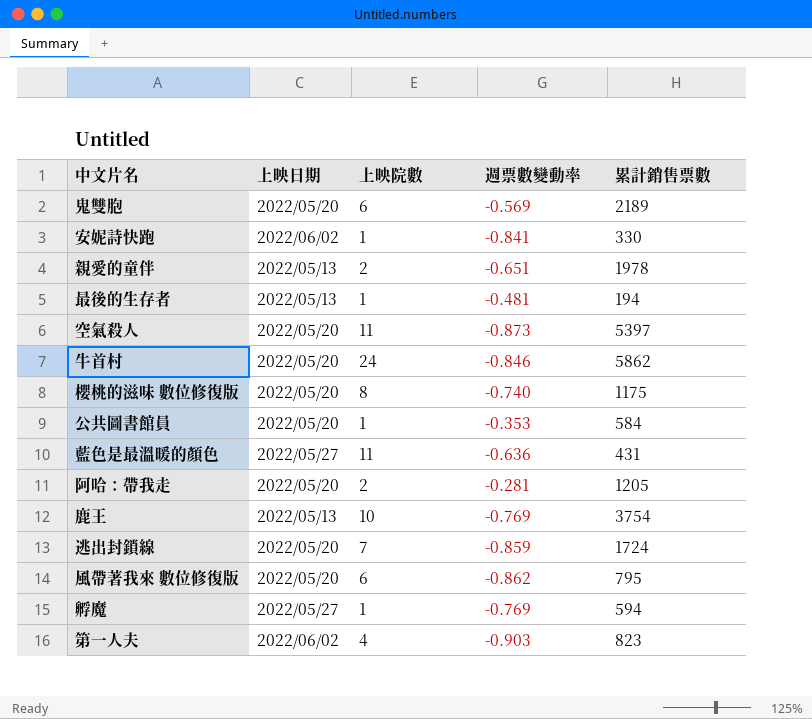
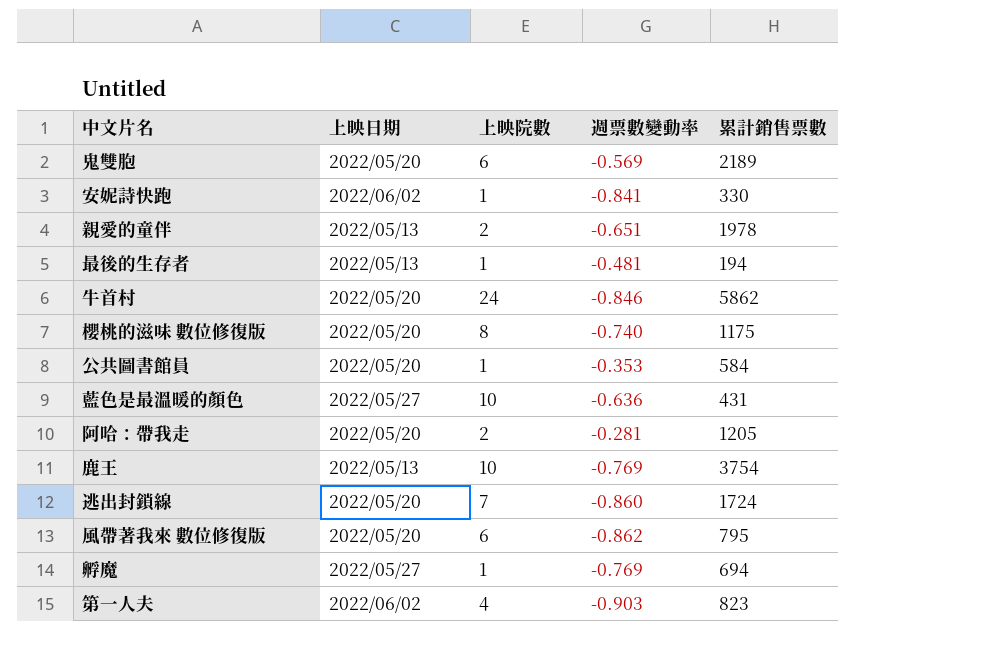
row 空氣殺人: 2022/05/20 | 11 | -0.873 | 5397 -> none
藍色是最溫暖的顏色 | 上映院數: 11 -> 10
逃出封鎖線 | 週票數變動率: -0.859 -> -0.860
孵魔 | 累計銷售票數: 594 -> 694

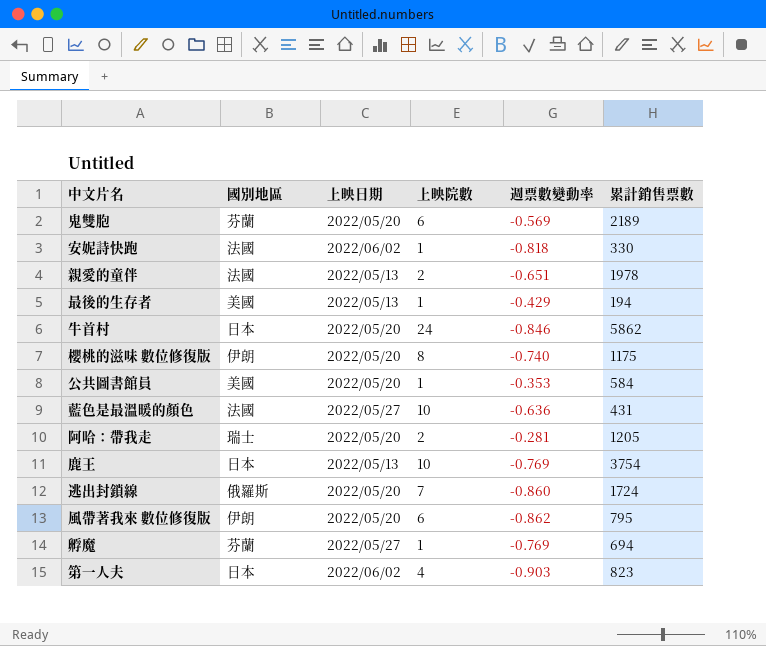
column 國別地區 | position: none -> 2
安妮詩快跑 | 週票數變動率: -0.841 -> -0.818
最後的生存者 | 週票數變動率: -0.481 -> -0.429

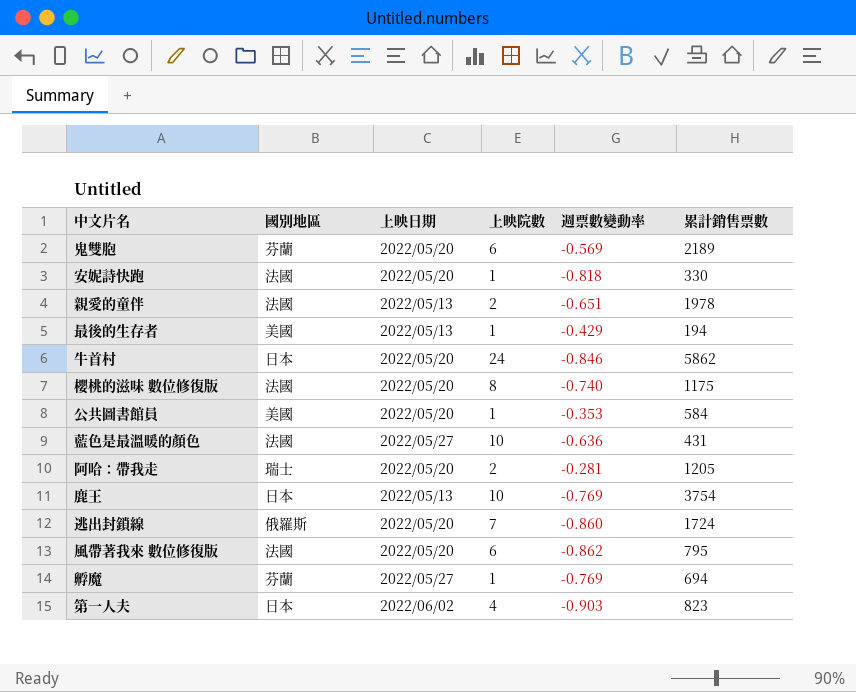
安妮詩快跑 | 上映日期: 2022/06/02 -> 2022/05/20
櫻桃的滋味 數位修復版 | 國別地區: 伊朗 -> 法國
風帶著我來 數位修復版 | 國別地區: 伊朗 -> 法國

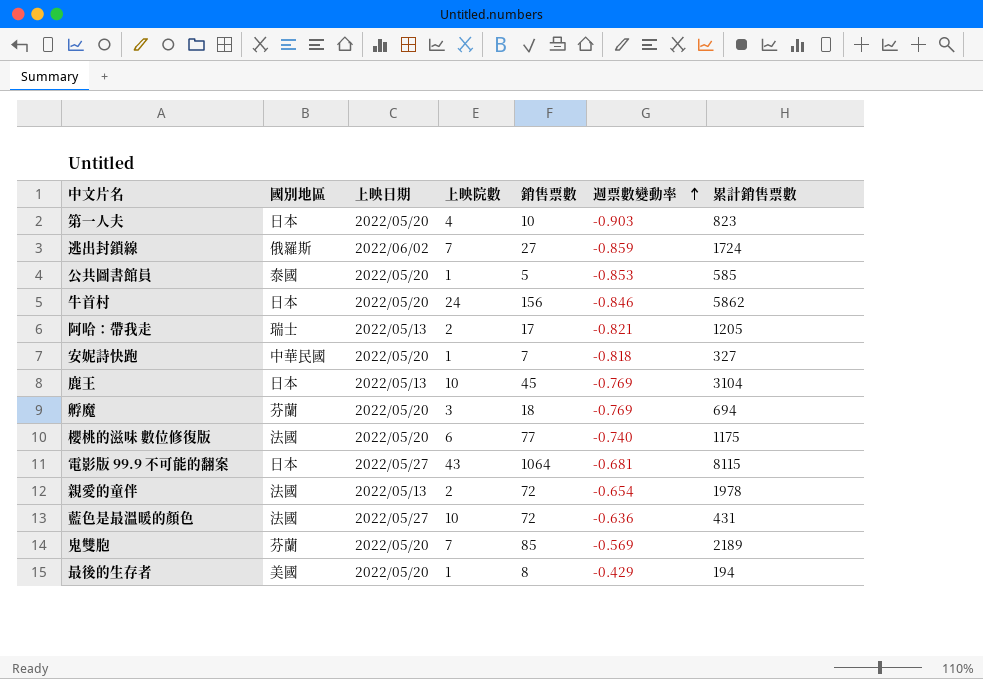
row order: none -> 週票數變動率 ascending
column 銷售票數 | position: none -> 5
row 風帶著我來 數位修復版: 法國 | 2022/05/20 | 6 | -0.862 | 795 -> none
第一人夫 | 上映日期: 2022/06/02 -> 2022/05/20
逃出封鎖線 | 上映日期: 2022/05/20 -> 2022/06/02
逃出封鎖線 | 週票數變動率: -0.860 -> -0.859
公共圖書館員 | 國別地區: 美國 -> 泰國
公共圖書館員 | 週票數變動率: -0.353 -> -0.853
公共圖書館員 | 累計銷售票數: 584 -> 585
阿哈：帶我走 | 上映日期: 2022/05/20 -> 2022/05/13
阿哈：帶我走 | 週票數變動率: -0.281 -> -0.821
安妮詩快跑 | 國別地區: 法國 -> 中華民國
安妮詩快跑 | 累計銷售票數: 330 -> 327
鹿王 | 累計銷售票數: 3754 -> 3104
孵魔 | 上映日期: 2022/05/27 -> 2022/05/20
孵魔 | 上映院數: 1 -> 3
櫻桃的滋味 數位修復版 | 上映院數: 8 -> 6
row 電影版 99.9 不可能的翻案: none -> 日本 | 2022/05/27 | 43 | 1064 | -0.681 | 8115
親愛的童伴 | 週票數變動率: -0.651 -> -0.654
鬼雙胞 | 上映院數: 6 -> 7
最後的生存者 | 上映日期: 2022/05/13 -> 2022/05/20

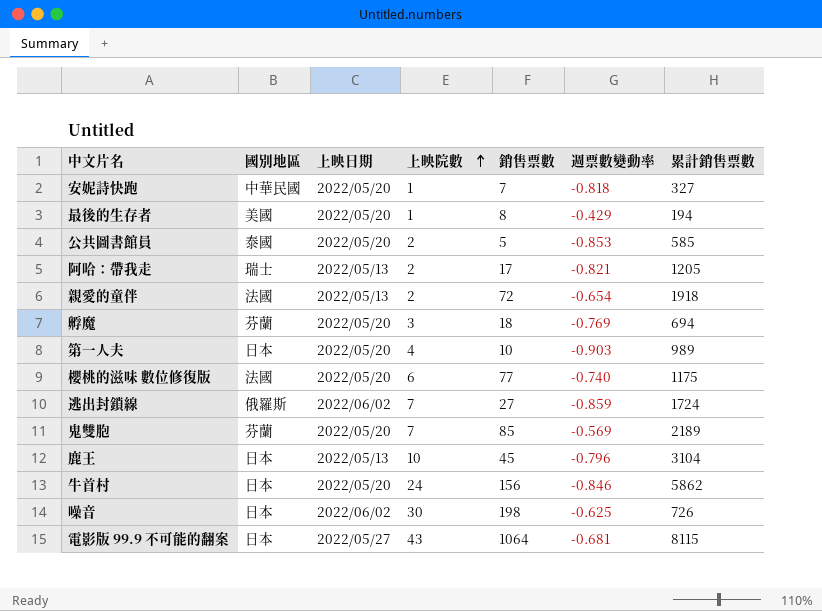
row order: 週票數變動率 ascending -> 上映院數 ascending
row 藍色是最溫暖的顏色: 法國 | 2022/05/27 | 10 | 72 | -0.636 | 431 -> none
公共圖書館員 | 上映院數: 1 -> 2
親愛的童伴 | 累計銷售票數: 1978 -> 1918
第一人夫 | 累計銷售票數: 823 -> 989
鹿王 | 週票數變動率: -0.769 -> -0.796
row 噪音: none -> 日本 | 2022/06/02 | 30 | 198 | -0.625 | 726

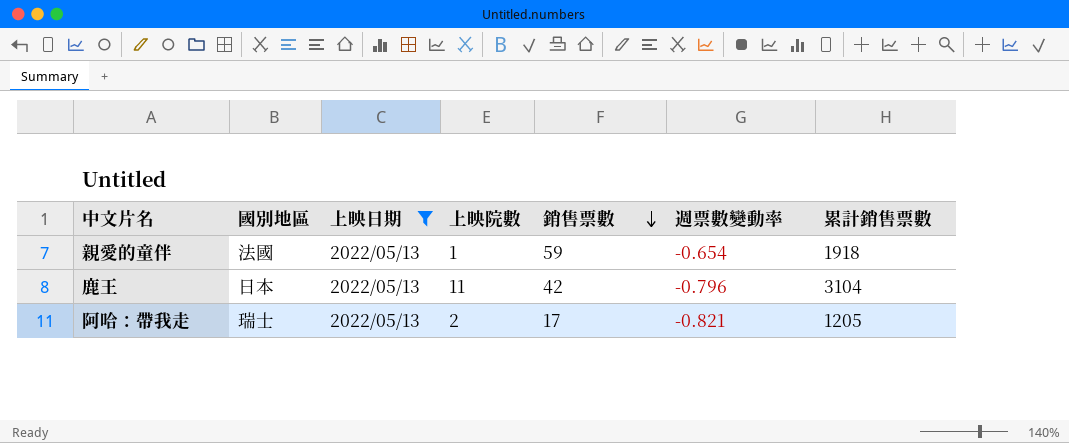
filter: none -> 上映日期 = 2022/05/13
row order: 上映院數 ascending -> 銷售票數 descending
親愛的童伴 | 上映院數: 2 -> 1
親愛的童伴 | 銷售票數: 72 -> 59
鹿王 | 上映院數: 10 -> 11
鹿王 | 銷售票數: 45 -> 42

